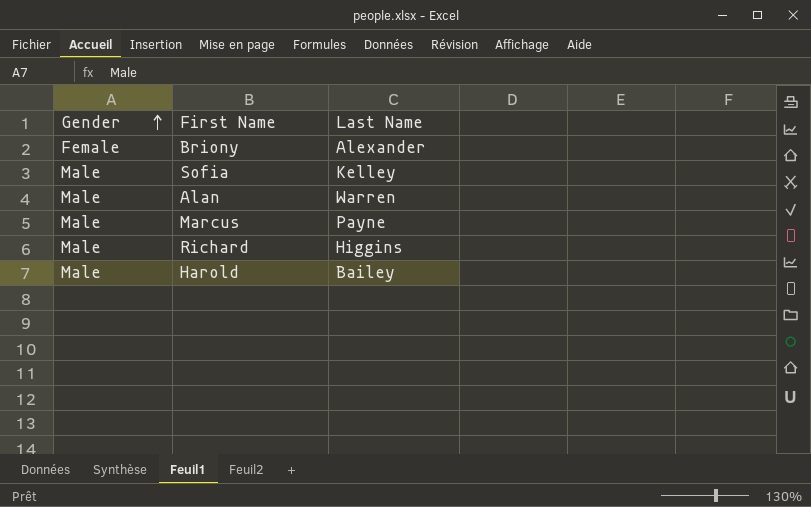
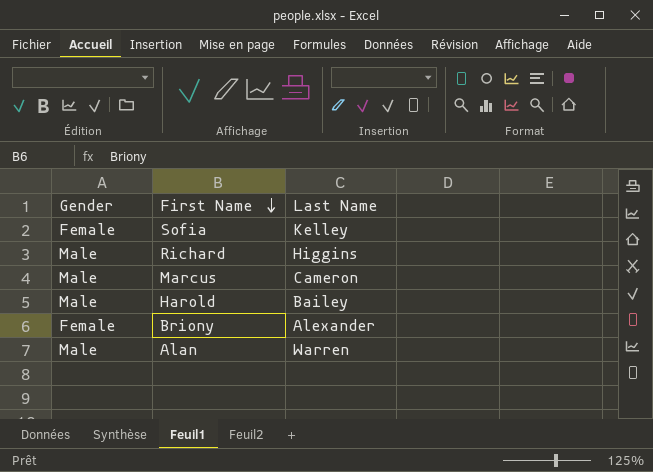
row order: Gender ascending -> First Name descending
Sofia | Gender: Male -> Female
Marcus | Last Name: Payne -> Cameron

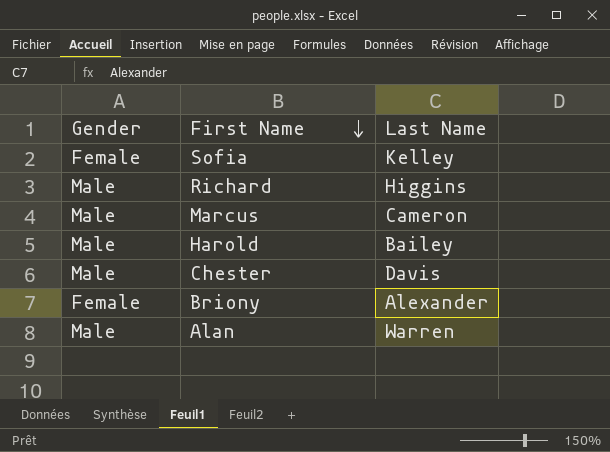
row Chester: none -> Male | Davis

